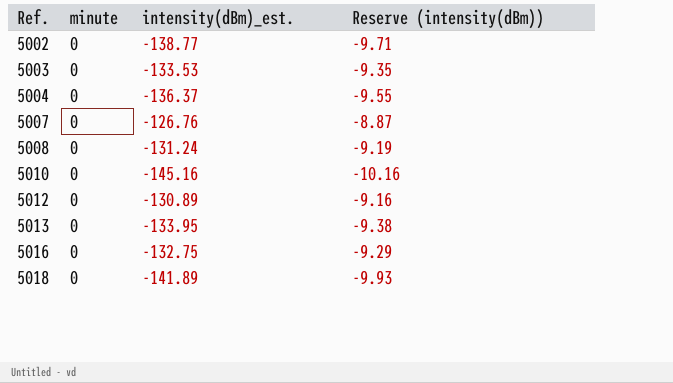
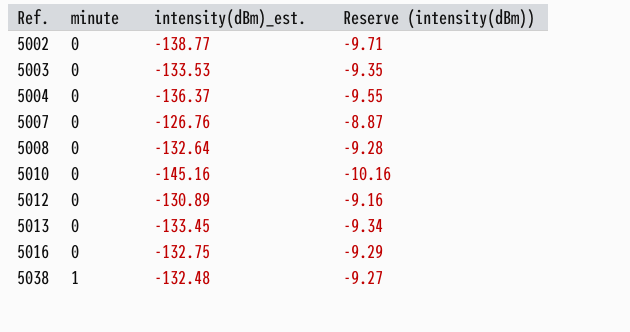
row 5018: 0 | -141.89 | -9.93 -> none
5008 | intensity(dBm)_est.: -131.24 -> -132.64
5008 | Reserve (intensity(dBm)): -9.19 -> -9.28
5013 | intensity(dBm)_est.: -133.95 -> -133.45
5013 | Reserve (intensity(dBm)): -9.38 -> -9.34
row 5038: none -> 1 | -132.48 | -9.27

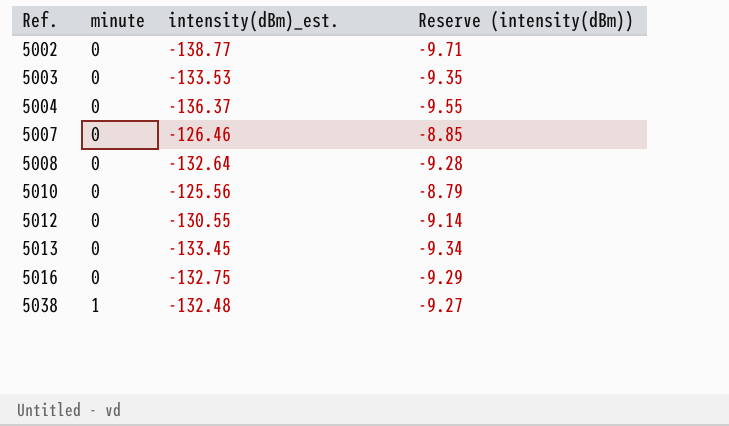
5007 | intensity(dBm)_est.: -126.76 -> -126.46
5007 | Reserve (intensity(dBm)): -8.87 -> -8.85
5010 | intensity(dBm)_est.: -145.16 -> -125.56
5010 | Reserve (intensity(dBm)): -10.16 -> -8.79
5012 | intensity(dBm)_est.: -130.89 -> -130.55
5012 | Reserve (intensity(dBm)): -9.16 -> -9.14

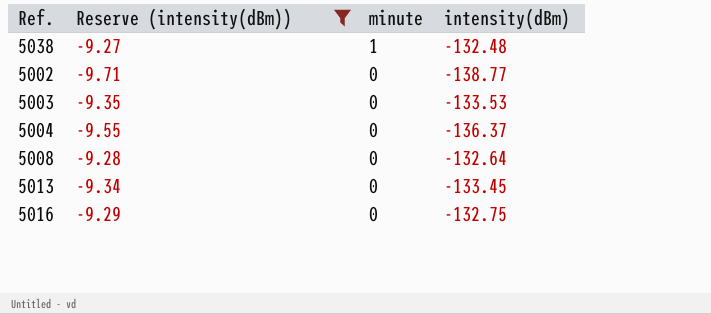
filter: none -> Reserve (intensity(dBm)) <= -9.27
row order: Ref. ascending -> minute descending
column Reserve (intensity(dBm)) | position: 4 -> 2
column name: intensity(dBm)_est. -> intensity(dBm)

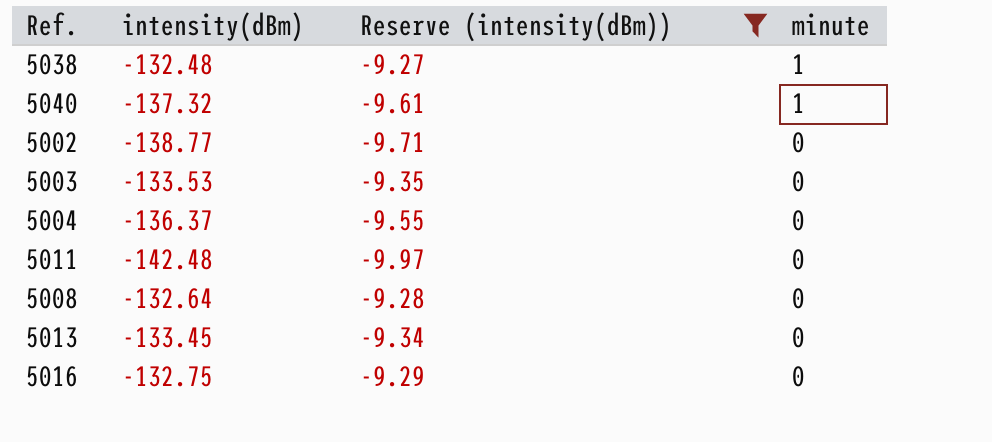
column intensity(dBm) | position: 4 -> 2
row 5040: none -> -137.32 | -9.61 | 1
row 5011: none -> -142.48 | -9.97 | 0

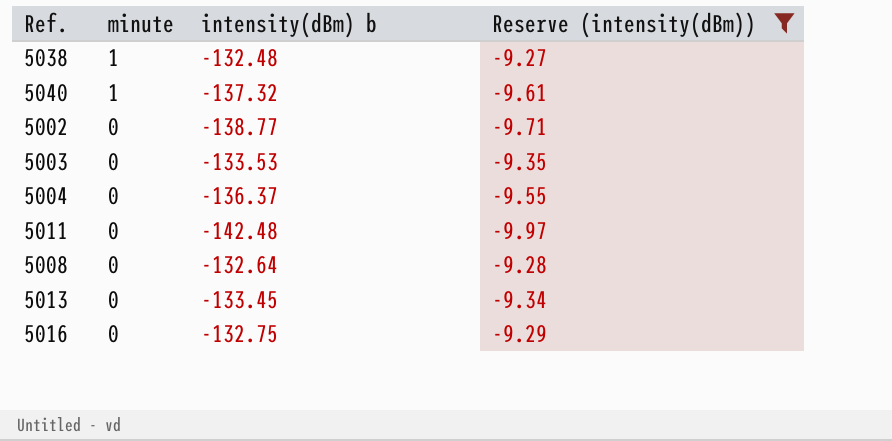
column minute | position: 4 -> 2
column name: intensity(dBm) -> intensity(dBm) b

